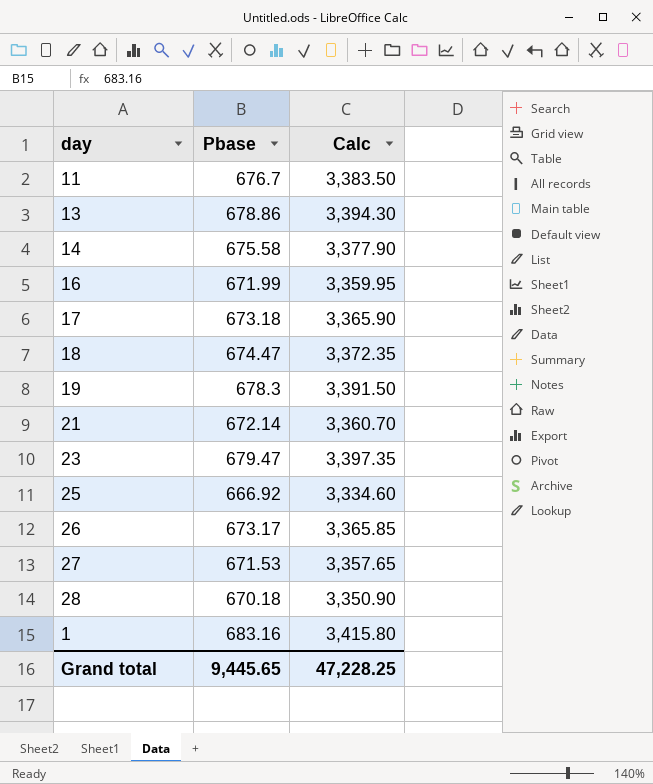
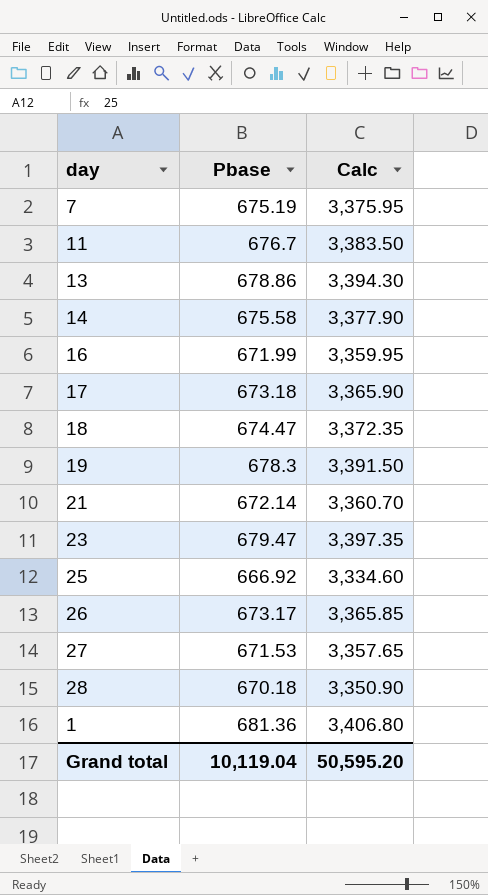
row 7: none -> 675.19 | 3,375.95
1 | Pbase: 683.16 -> 681.36
1 | Calc: 3,415.80 -> 3,406.80
Grand total | Pbase: 9,445.65 -> 10,119.04
Grand total | Calc: 47,228.25 -> 50,595.20

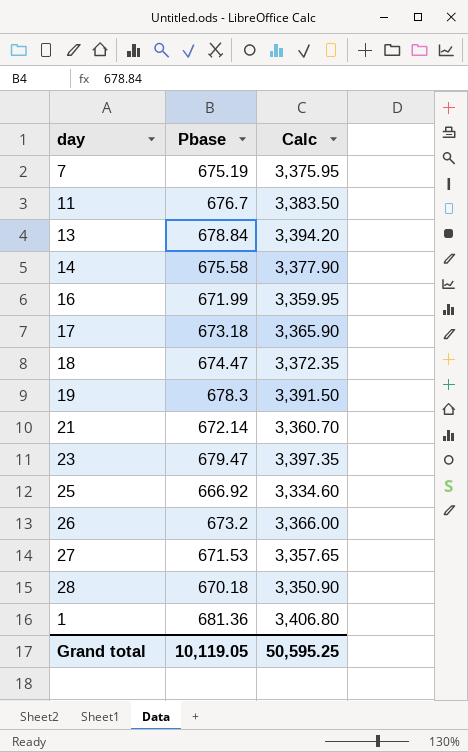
13 | Pbase: 678.86 -> 678.84
13 | Calc: 3,394.30 -> 3,394.20
26 | Pbase: 673.17 -> 673.2
26 | Calc: 3,365.85 -> 3,366.00
Grand total | Pbase: 10,119.04 -> 10,119.05
Grand total | Calc: 50,595.20 -> 50,595.25

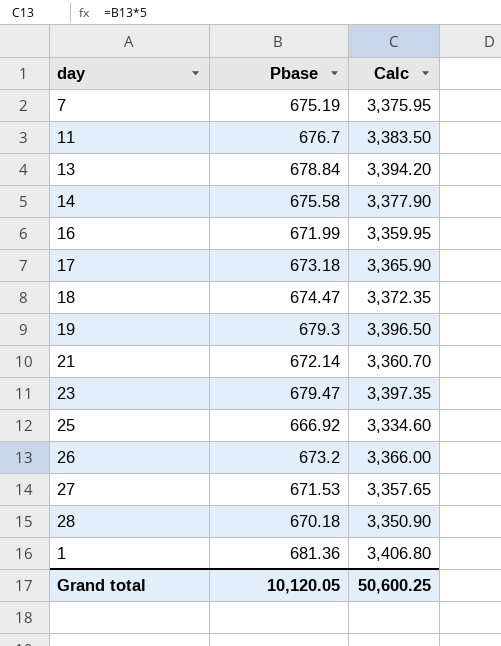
19 | Pbase: 678.3 -> 679.3
19 | Calc: 3,391.50 -> 3,396.50
Grand total | Pbase: 10,119.05 -> 10,120.05
Grand total | Calc: 50,595.25 -> 50,600.25

